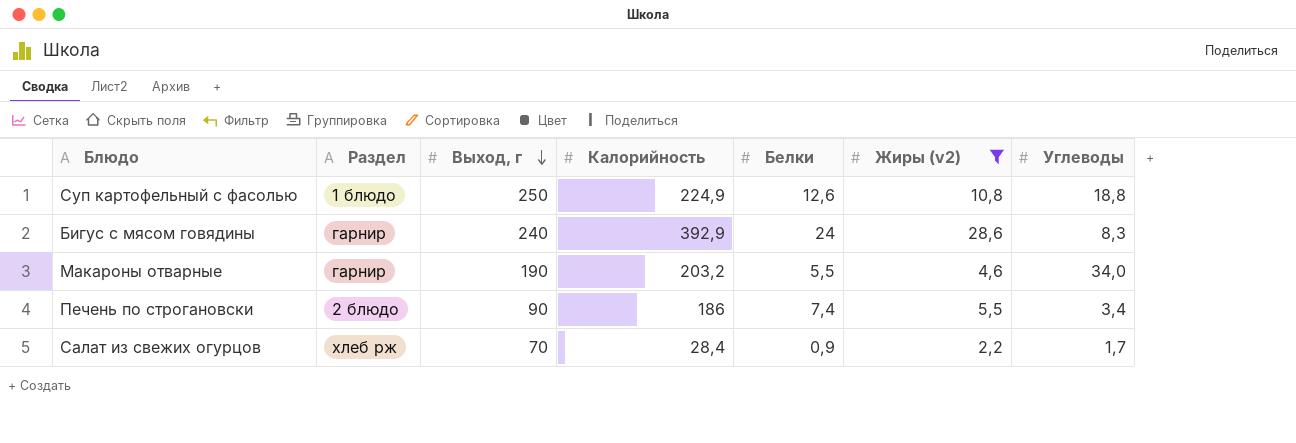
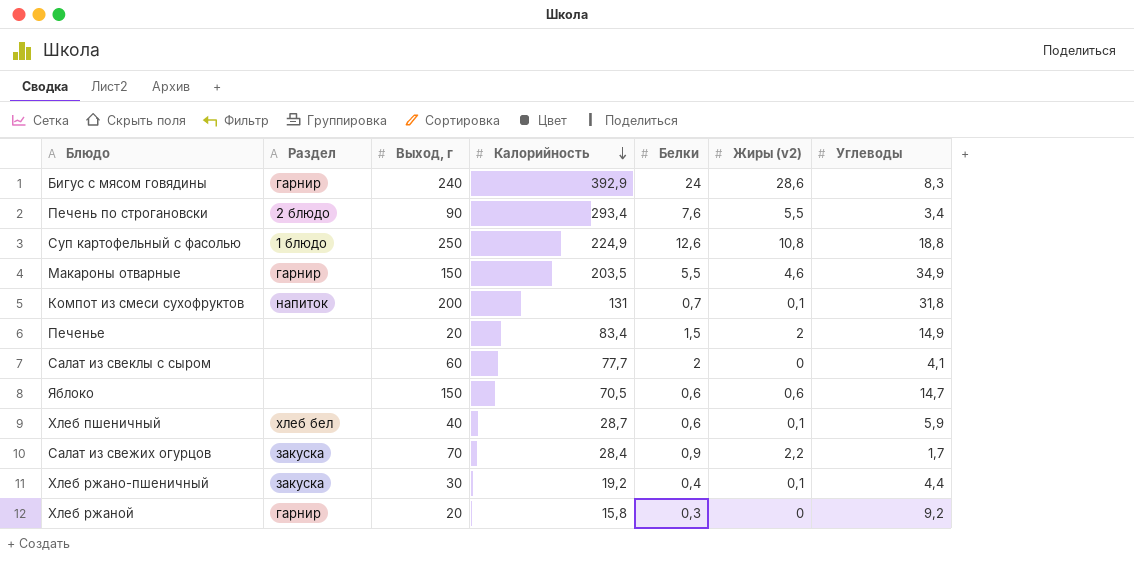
filter: Жиры (v2) >= 2,2 -> none
row order: Выход, г descending -> Калорийность descending
Печень по строгановски | Калорийность: 186 -> 293,4
Печень по строгановски | Белки: 7,4 -> 7,6
Макароны отварные | Выход, г: 190 -> 150
Макароны отварные | Калорийность: 203,2 -> 203,5
Макароны отварные | Углеводы: 34,0 -> 34,9
Салат из свежих огурцов | Раздел: хлеб рж -> закуска

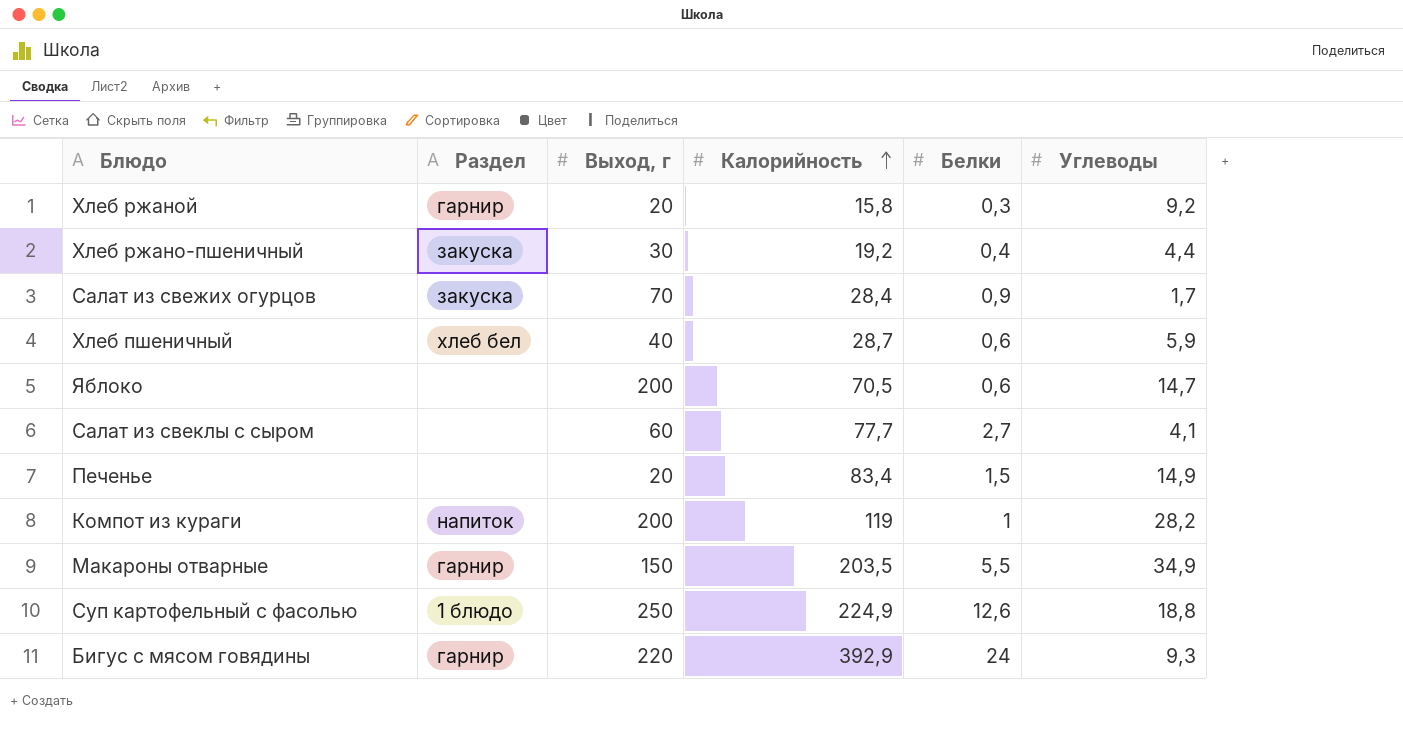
row order: Калорийность descending -> Калорийность ascending
column Жиры (v2) | position: 6 -> none
row Печень по строгановски: 2 блюдо | 90 | 293,4 | 7,6 | 5,5 | 3,4 -> none
row Компот из смеси сухофруктов: напиток | 200 | 131 | 0,7 | 0,1 | 31,8 -> none
Яблоко | Выход, г: 150 -> 200
Салат из свеклы с сыром | Белки: 2 -> 2,7
row Компот из кураги: none -> напиток | 200 | 119 | 1 | 28,2
Бигус с мясом говядины | Выход, г: 240 -> 220
Бигус с мясом говядины | Углеводы: 8,3 -> 9,3

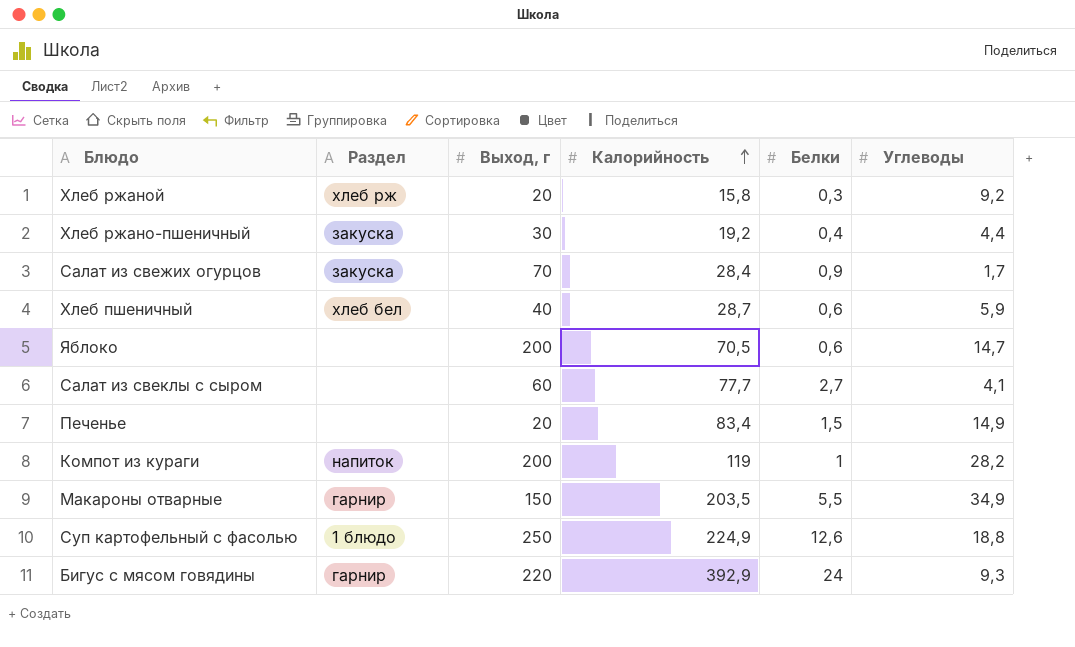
Хлеб ржаной | Раздел: гарнир -> хлеб рж

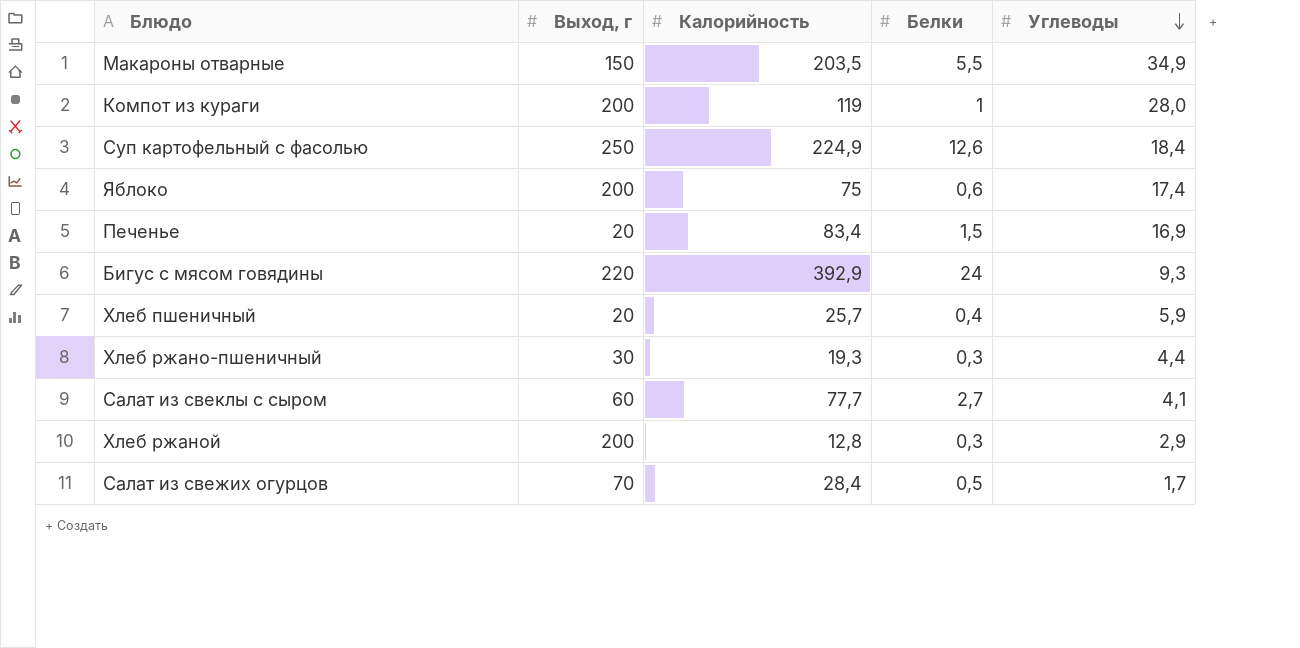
row order: Калорийность ascending -> Углеводы descending
column Раздел | position: 2 -> none
Компот из кураги | Углеводы: 28,2 -> 28,0
Суп картофельный с фасолью | Углеводы: 18,8 -> 18,4
Яблоко | Калорийность: 70,5 -> 75
Яблоко | Углеводы: 14,7 -> 17,4
Печенье | Углеводы: 14,9 -> 16,9
Хлеб пшеничный | Выход, г: 40 -> 20
Хлеб пшеничный | Калорийность: 28,7 -> 25,7
Хлеб пшеничный | Белки: 0,6 -> 0,4
Хлеб ржано-пшеничный | Калорийность: 19,2 -> 19,3
Хлеб ржано-пшеничный | Белки: 0,4 -> 0,3
Хлеб ржаной | Выход, г: 20 -> 200
Хлеб ржаной | Калорийность: 15,8 -> 12,8
Хлеб ржаной | Углеводы: 9,2 -> 2,9
Салат из свежих огурцов | Белки: 0,9 -> 0,5

